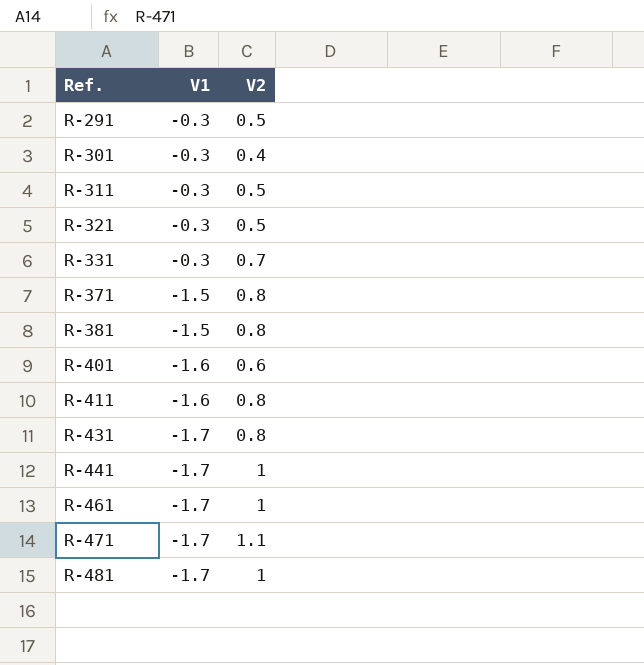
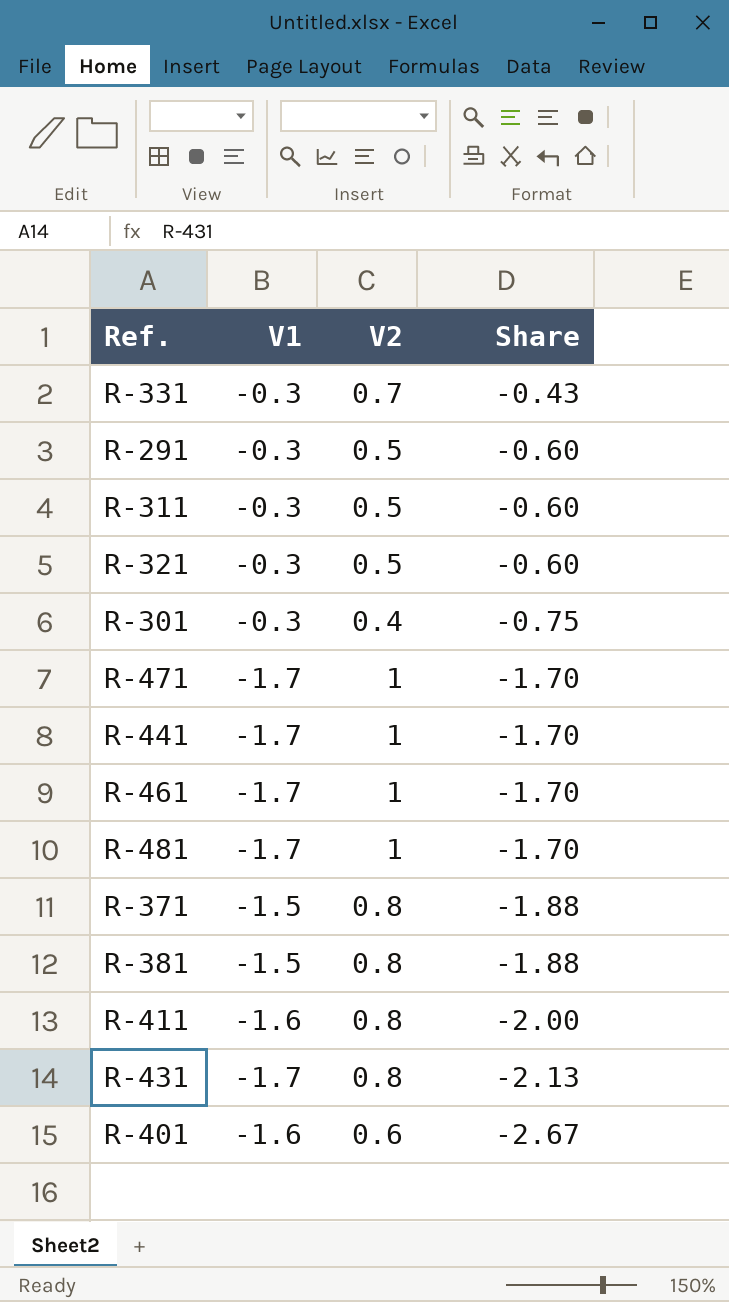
row order: Ref. ascending -> Share descending
column Share | formula: none -> [V1] / [V2]
R-471 | V2: 1.1 -> 1

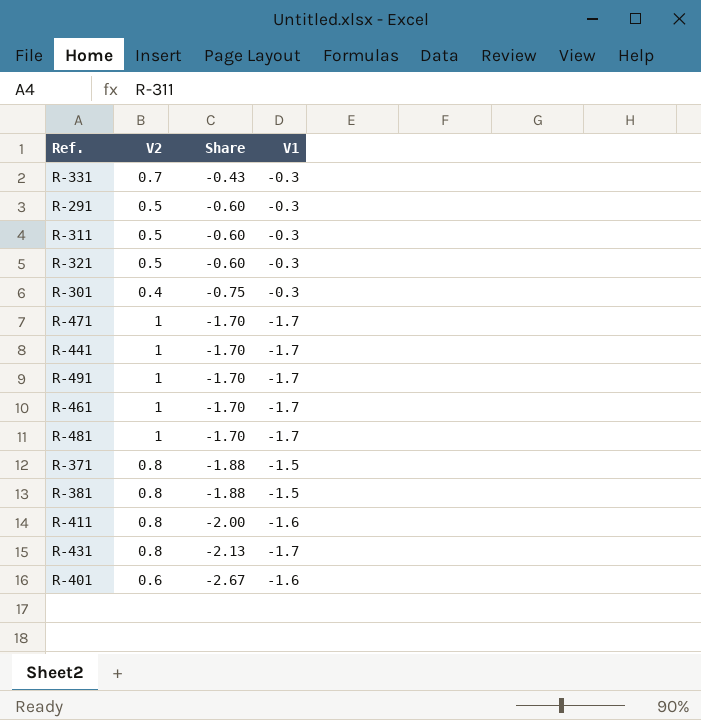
column V1 | position: 2 -> 4
row R-491: none -> 1 | -1.70 | -1.7

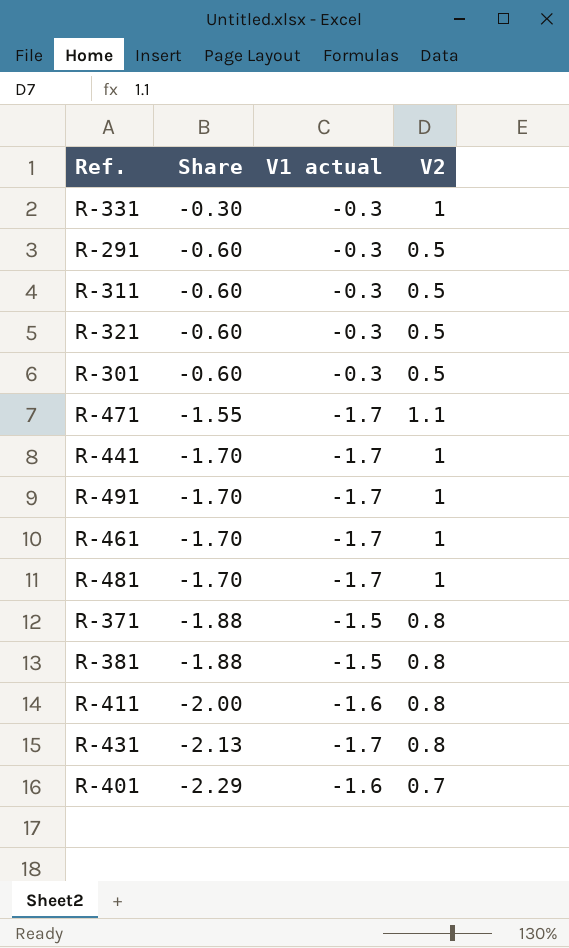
column name: V1 -> V1 actual
column V2 | position: 2 -> 4
R-331 | Share: -0.43 -> -0.30
R-331 | V2: 0.7 -> 1
R-301 | Share: -0.75 -> -0.60
R-301 | V2: 0.4 -> 0.5
R-471 | Share: -1.70 -> -1.55
R-471 | V2: 1 -> 1.1
R-401 | Share: -2.67 -> -2.29
R-401 | V2: 0.6 -> 0.7

